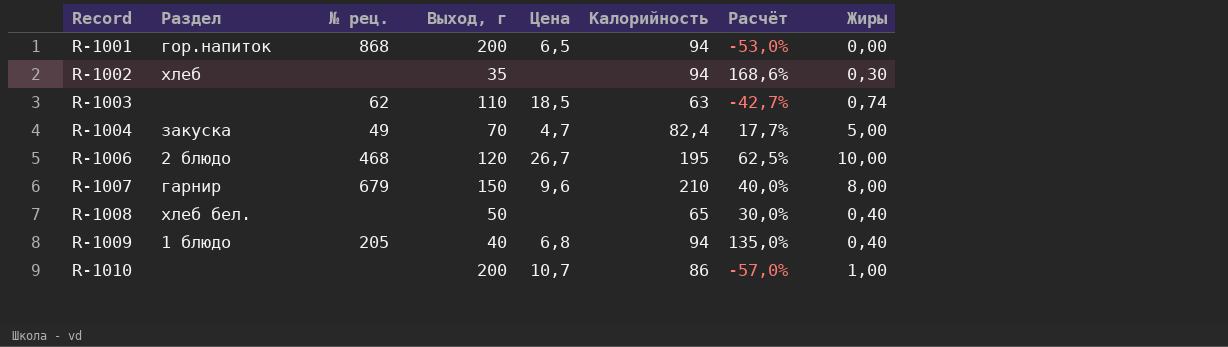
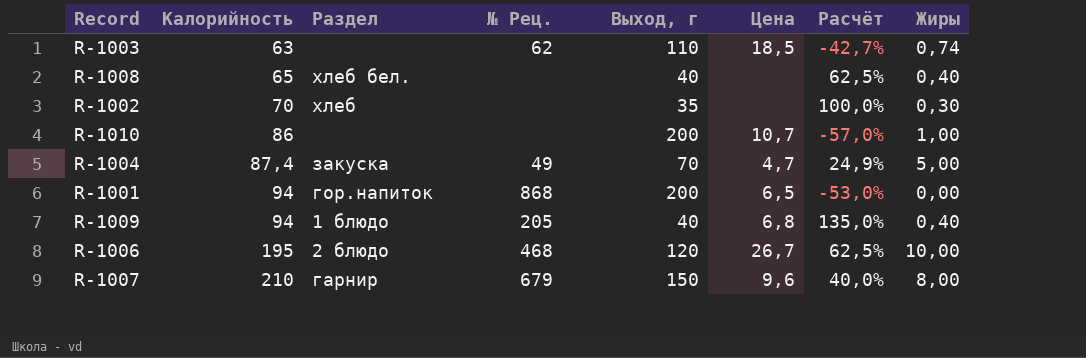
row order: Record ascending -> Калорийность ascending
column Калорийность | position: 6 -> 2
column name: № рец. -> № Рец.
R-1008 | Выход, г: 50 -> 40
R-1008 | Расчёт: 30,0% -> 62,5%
R-1002 | Калорийность: 94 -> 70
R-1002 | Расчёт: 168,6% -> 100,0%
R-1004 | Калорийность: 82,4 -> 87,4
R-1004 | Расчёт: 17,7% -> 24,9%

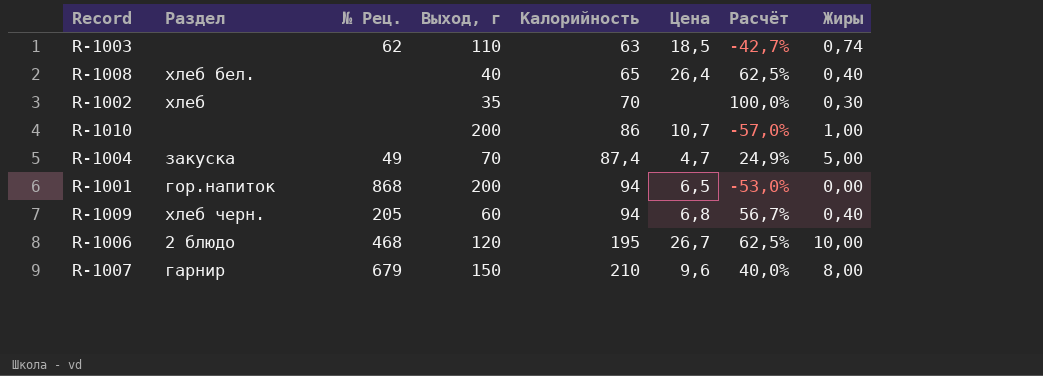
column Калорийность | position: 2 -> 5
R-1008 | Цена: none -> 26,4
R-1009 | Раздел: 1 блюдо -> хлеб черн.
R-1009 | Выход, г: 40 -> 60
R-1009 | Расчёт: 135,0% -> 56,7%

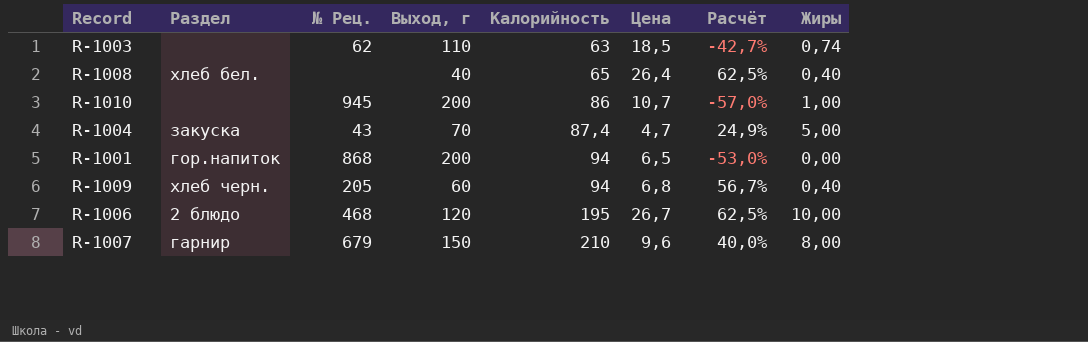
row R-1002: хлеб | none | 35 | 70 | none | 100,0% | 0,30 -> none
R-1010 | № Рец.: none -> 945
R-1004 | № Рец.: 49 -> 43

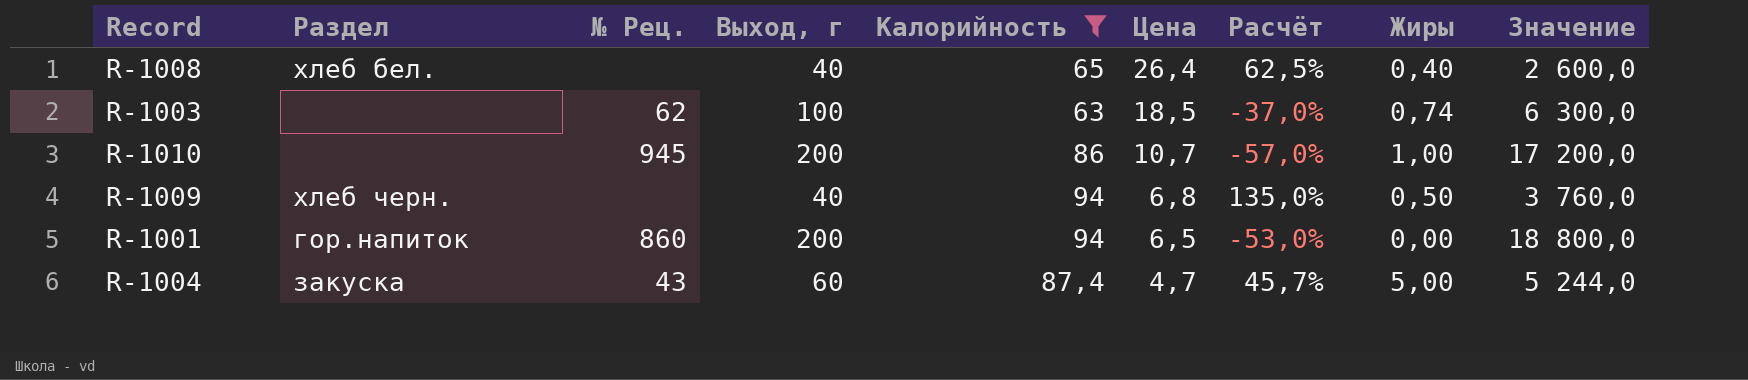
filter: none -> Калорийность <= 94
row order: Калорийность ascending -> Цена descending
column Значение | formula: none -> [Выход, г] * [Калорийность]
R-1003 | Выход, г: 110 -> 100
R-1003 | Расчёт: -42,7% -> -37,0%
R-1009 | № Рец.: 205 -> none
R-1009 | Выход, г: 60 -> 40
R-1009 | Расчёт: 56,7% -> 135,0%
R-1009 | Жиры: 0,40 -> 0,50
R-1001 | № Рец.: 868 -> 860
R-1004 | Выход, г: 70 -> 60
R-1004 | Расчёт: 24,9% -> 45,7%

